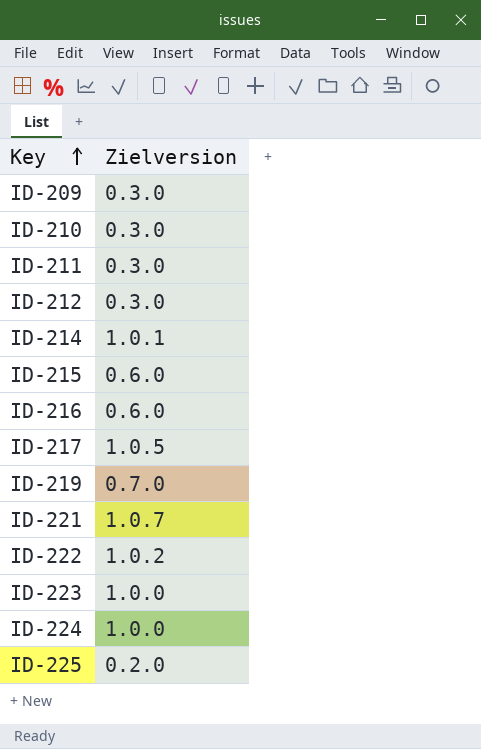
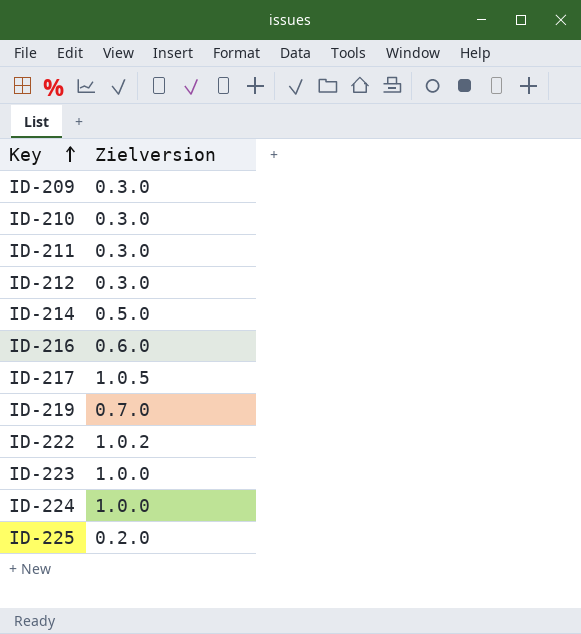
row ID-215: 0.6.0 -> none
row ID-221: 1.0.7 -> none
ID-214 | Zielversion: 1.0.1 -> 0.5.0

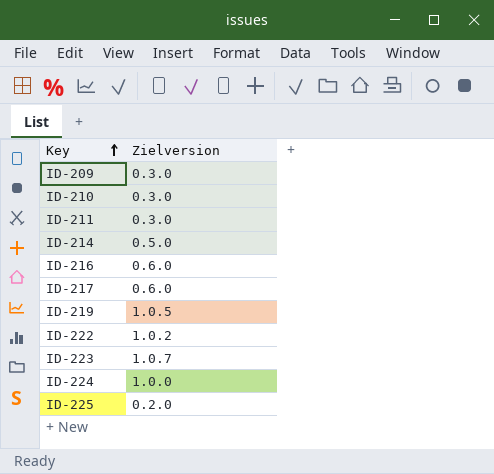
row ID-212: 0.3.0 -> none
ID-217 | Zielversion: 1.0.5 -> 0.6.0
ID-219 | Zielversion: 0.7.0 -> 1.0.5
ID-223 | Zielversion: 1.0.0 -> 1.0.7

